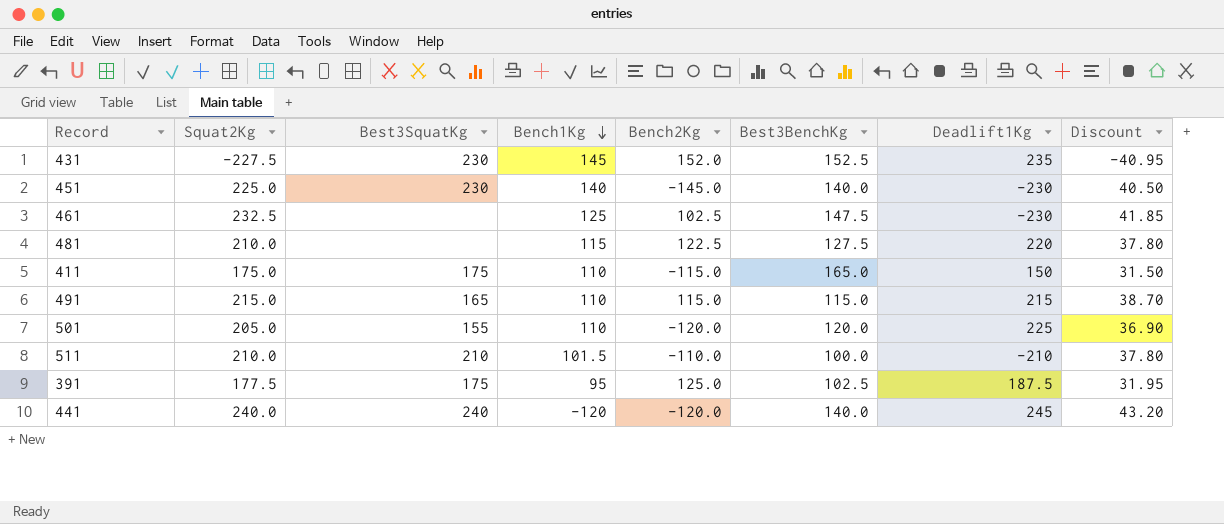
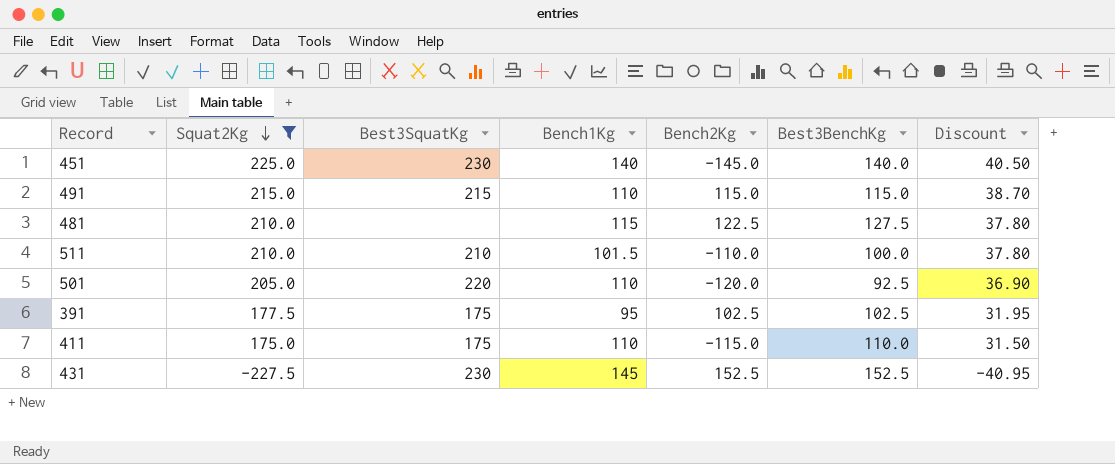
filter: none -> Squat2Kg <= 225.0
row order: Bench1Kg descending -> Squat2Kg descending
column Deadlift1Kg | position: 7 -> none
491 | Best3SquatKg: 165 -> 215
501 | Best3SquatKg: 155 -> 220
501 | Best3BenchKg: 120.0 -> 92.5
391 | Bench2Kg: 125.0 -> 102.5
411 | Best3BenchKg: 165.0 -> 110.0
431 | Bench2Kg: 152.0 -> 152.5

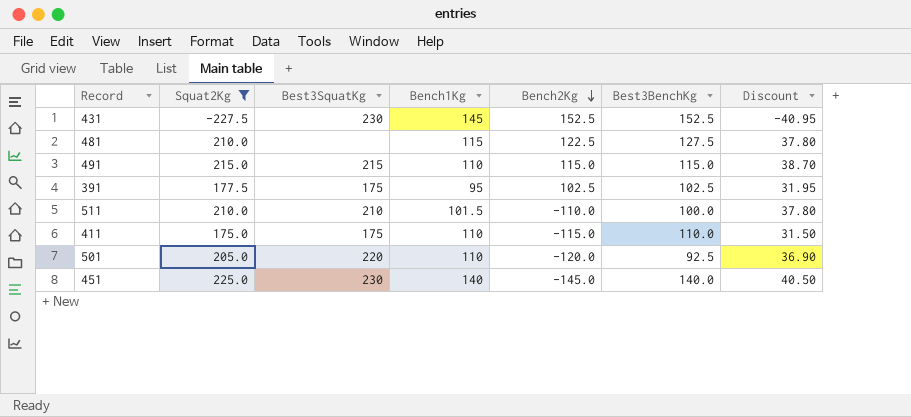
row order: Squat2Kg descending -> Bench2Kg descending

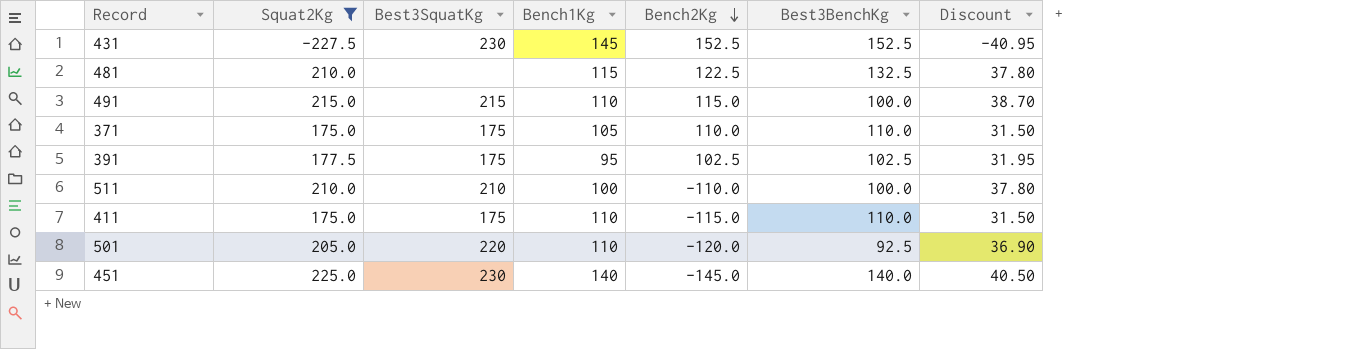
481 | Best3BenchKg: 127.5 -> 132.5
491 | Best3BenchKg: 115.0 -> 100.0
row 371: none -> 175.0 | 175 | 105 | 110.0 | 110.0 | 31.50
511 | Bench1Kg: 101.5 -> 100

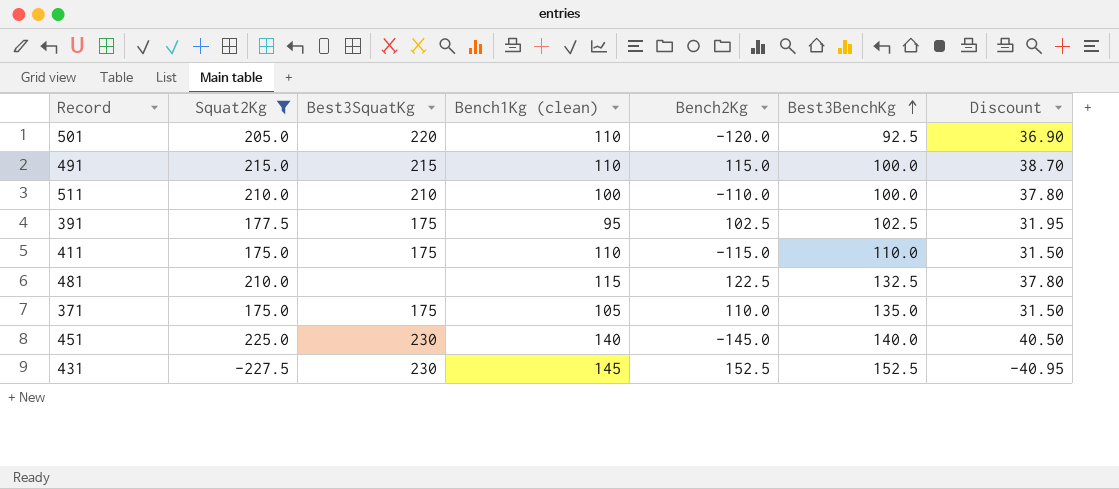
row order: Bench2Kg descending -> Best3BenchKg ascending
column name: Bench1Kg -> Bench1Kg (clean)
371 | Best3BenchKg: 110.0 -> 135.0

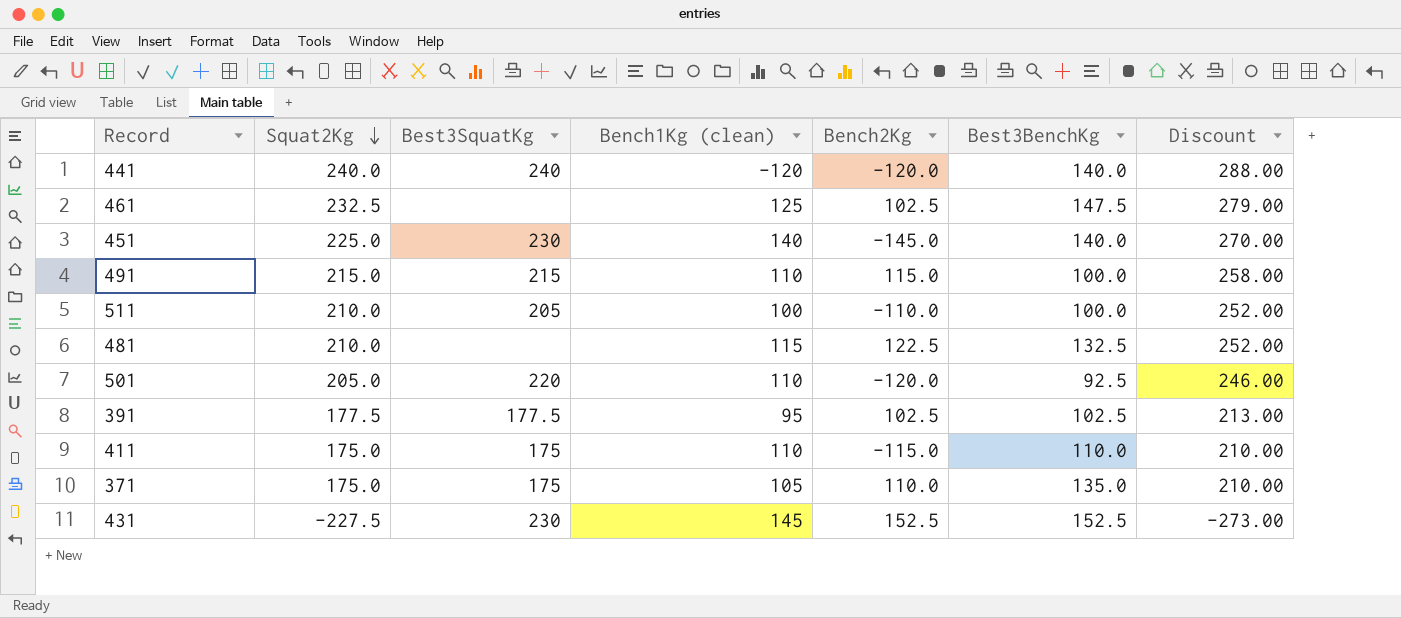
filter: Squat2Kg <= 225.0 -> none
row order: Best3BenchKg ascending -> Squat2Kg descending
column Discount | formula: [Squat2Kg] * 0.18 -> [Squat2Kg] * 1.2
511 | Best3SquatKg: 210 -> 205
391 | Best3SquatKg: 175 -> 177.5

